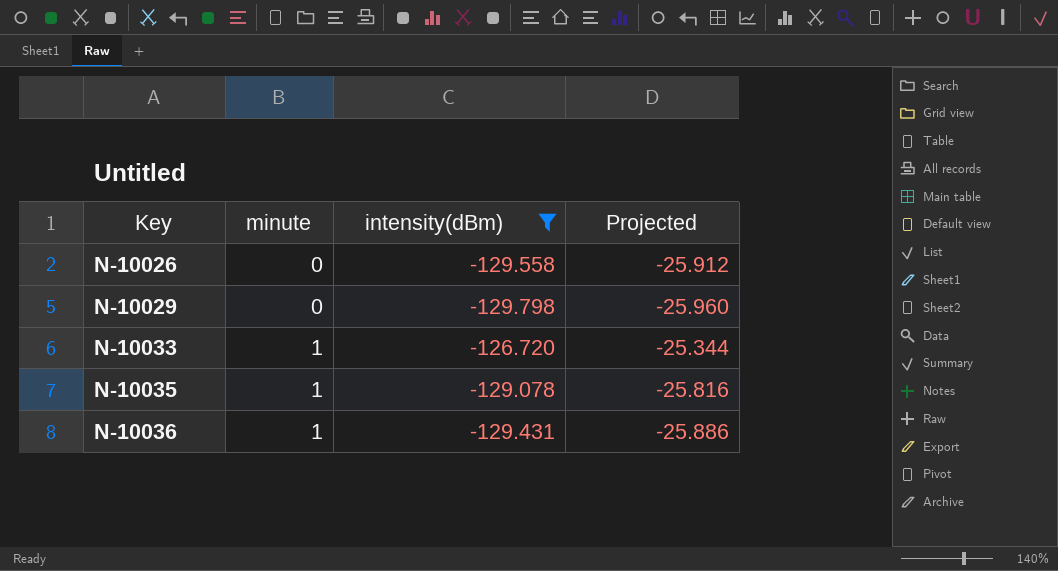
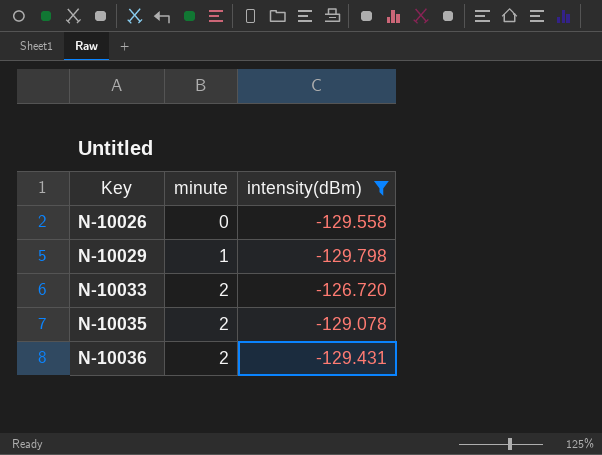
column Projected | formula: [intensity(dBm)] * 0.2 -> none
N-10029 | minute: 0 -> 1
N-10033 | minute: 1 -> 2
N-10035 | minute: 1 -> 2
N-10036 | minute: 1 -> 2

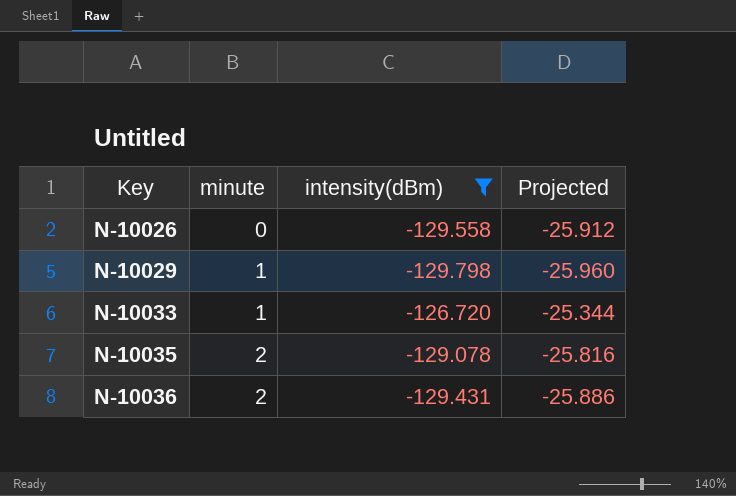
column Projected | formula: none -> [intensity(dBm)] * 0.2
N-10033 | minute: 2 -> 1

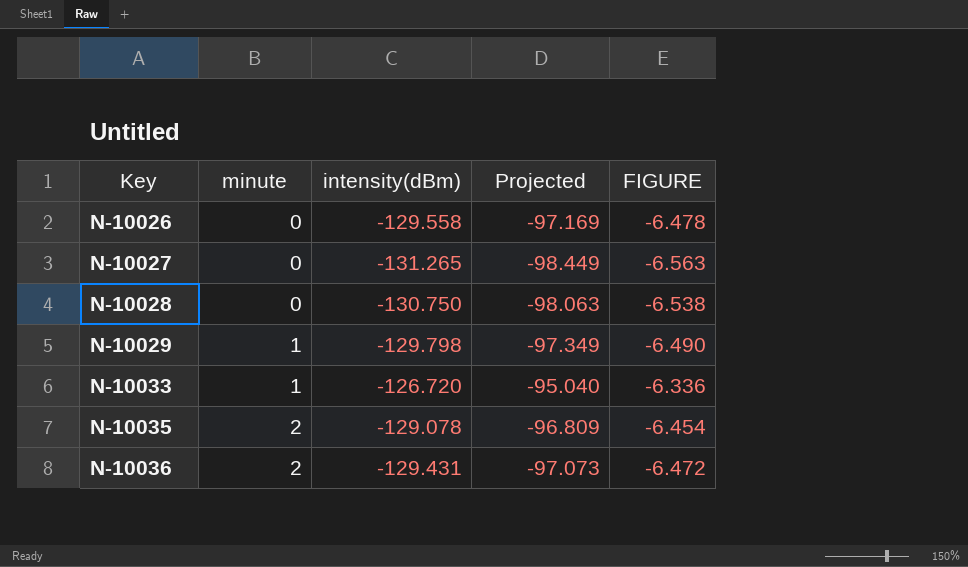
filter: intensity(dBm) >= -129.798 -> none
column Projected | formula: [intensity(dBm)] * 0.2 -> [intensity(dBm)] * 0.75
column FIGURE | formula: none -> [intensity(dBm)] * 0.05

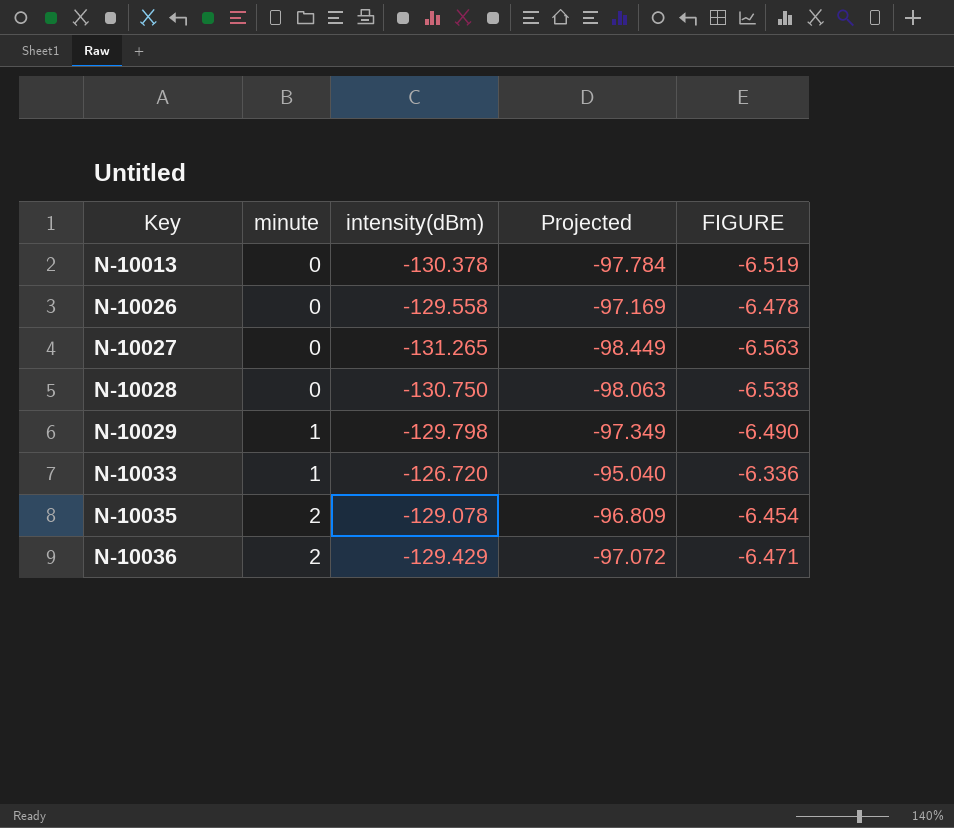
row N-10013: none -> 0 | -130.378 | -97.784 | -6.519
N-10036 | intensity(dBm): -129.431 -> -129.429
N-10036 | Projected: -97.073 -> -97.072
N-10036 | FIGURE: -6.472 -> -6.471

